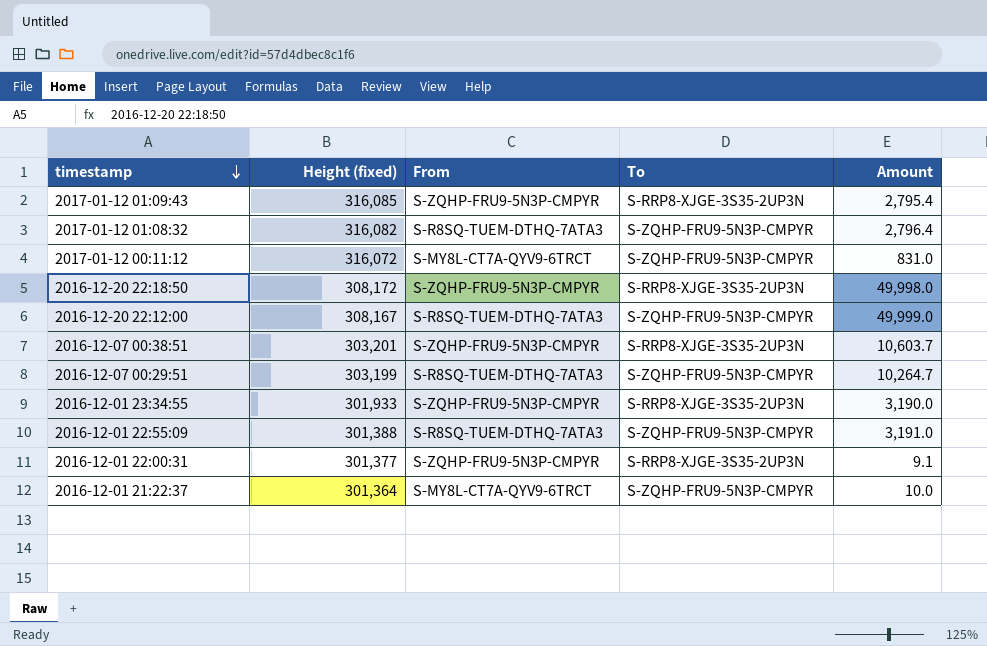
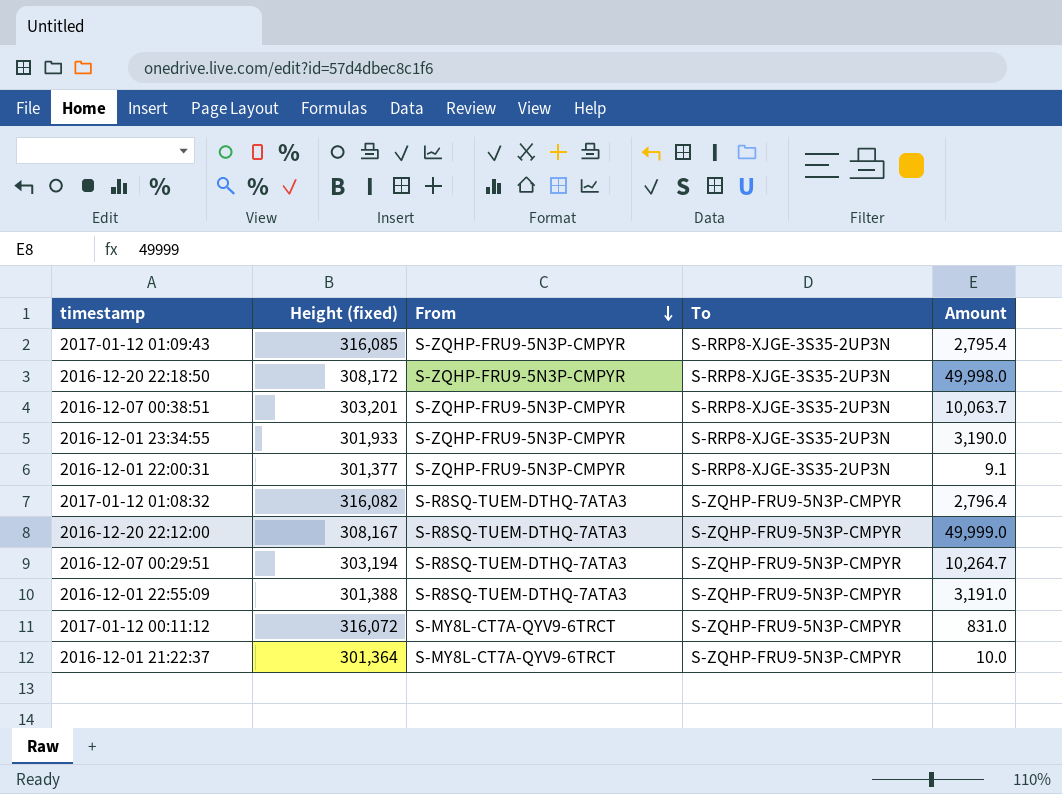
row order: timestamp descending -> From descending
2016-12-07 00:38:51 | Amount: 10,603.7 -> 10,063.7
2016-12-07 00:29:51 | Height (fixed): 303,199 -> 303,194

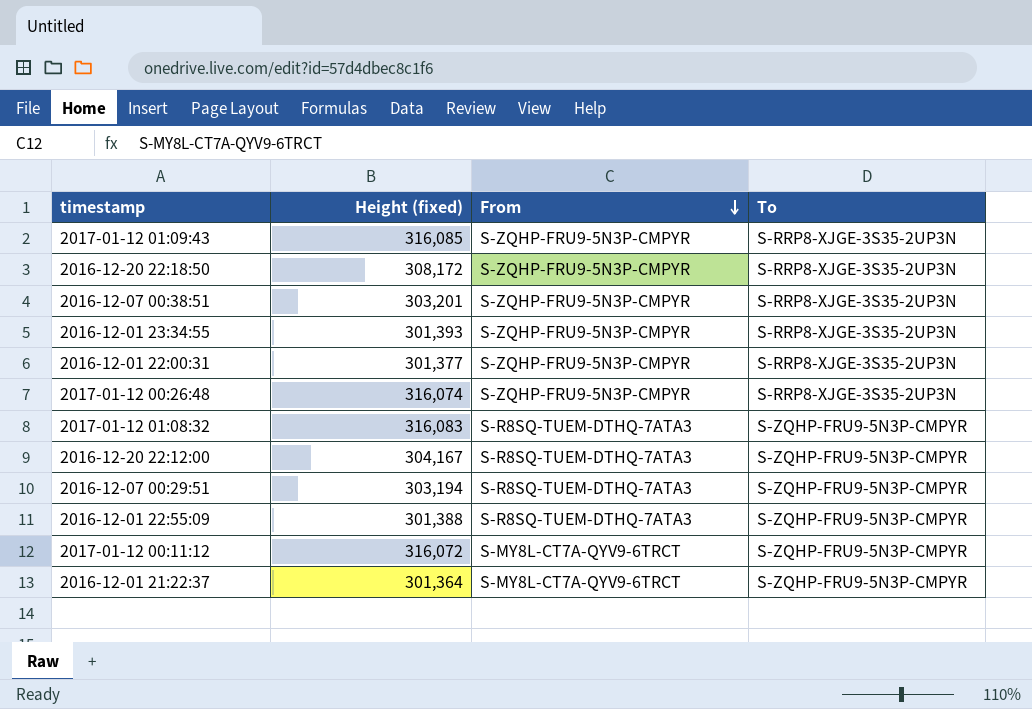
column Amount | position: 5 -> none
2016-12-01 23:34:55 | Height (fixed): 301,933 -> 301,393
row 2017-01-12 00:26:48: none -> 316,074 | S-ZQHP-FRU9-5N3P-CMPYR | S-RRP8-XJGE-3S35-2UP3N
2017-01-12 01:08:32 | Height (fixed): 316,082 -> 316,083
2016-12-20 22:12:00 | Height (fixed): 308,167 -> 304,167

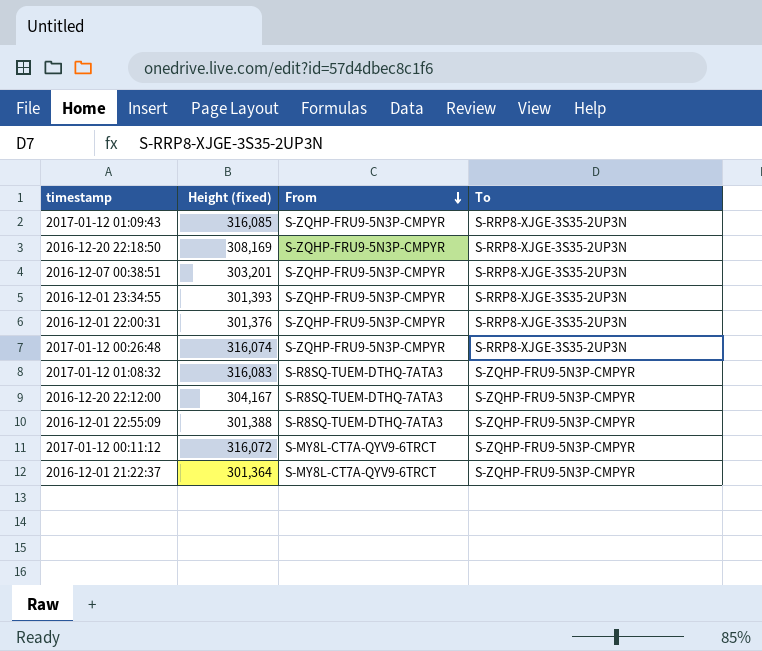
row 2016-12-07 00:29:51: 303,194 | S-R8SQ-TUEM-DTHQ-7ATA3 | S-ZQHP-FRU9-5N3P-CMPYR -> none
2016-12-20 22:18:50 | Height (fixed): 308,172 -> 308,169
2016-12-01 22:00:31 | Height (fixed): 301,377 -> 301,376

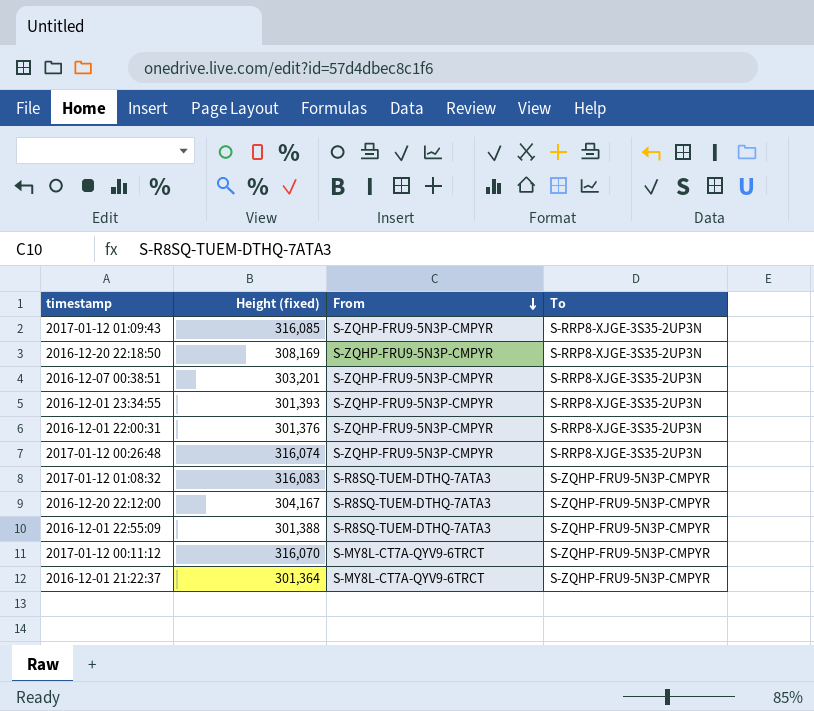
2017-01-12 00:11:12 | Height (fixed): 316,072 -> 316,070

